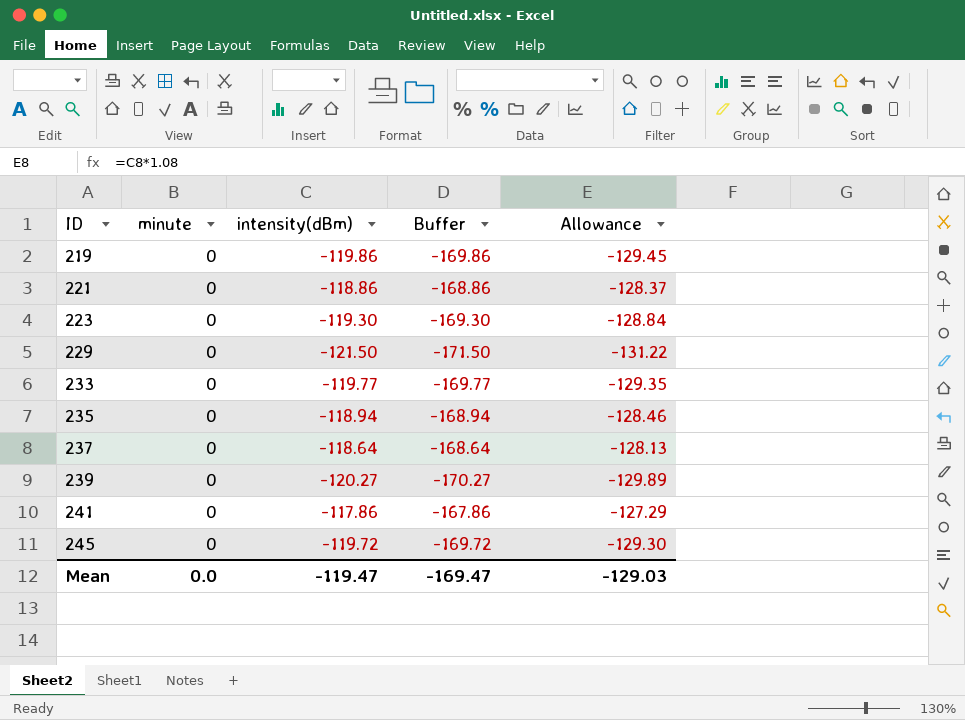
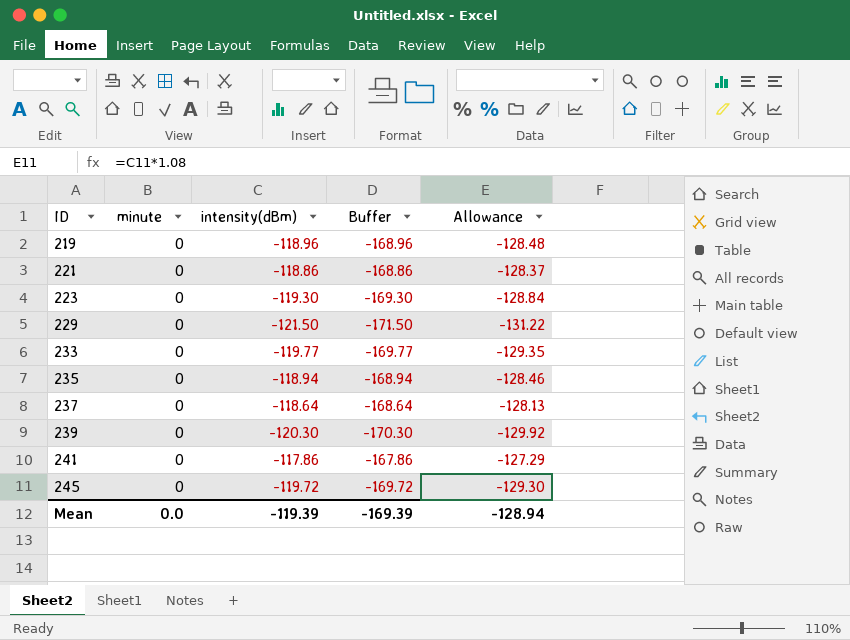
219 | intensity(dBm): -119.86 -> -118.96
219 | Buffer: -169.86 -> -168.96
219 | Allowance: -129.45 -> -128.48
239 | intensity(dBm): -120.27 -> -120.30
239 | Buffer: -170.27 -> -170.30
239 | Allowance: -129.89 -> -129.92
Mean | intensity(dBm): -119.47 -> -119.39
Mean | Buffer: -169.47 -> -169.39
Mean | Allowance: -129.03 -> -128.94

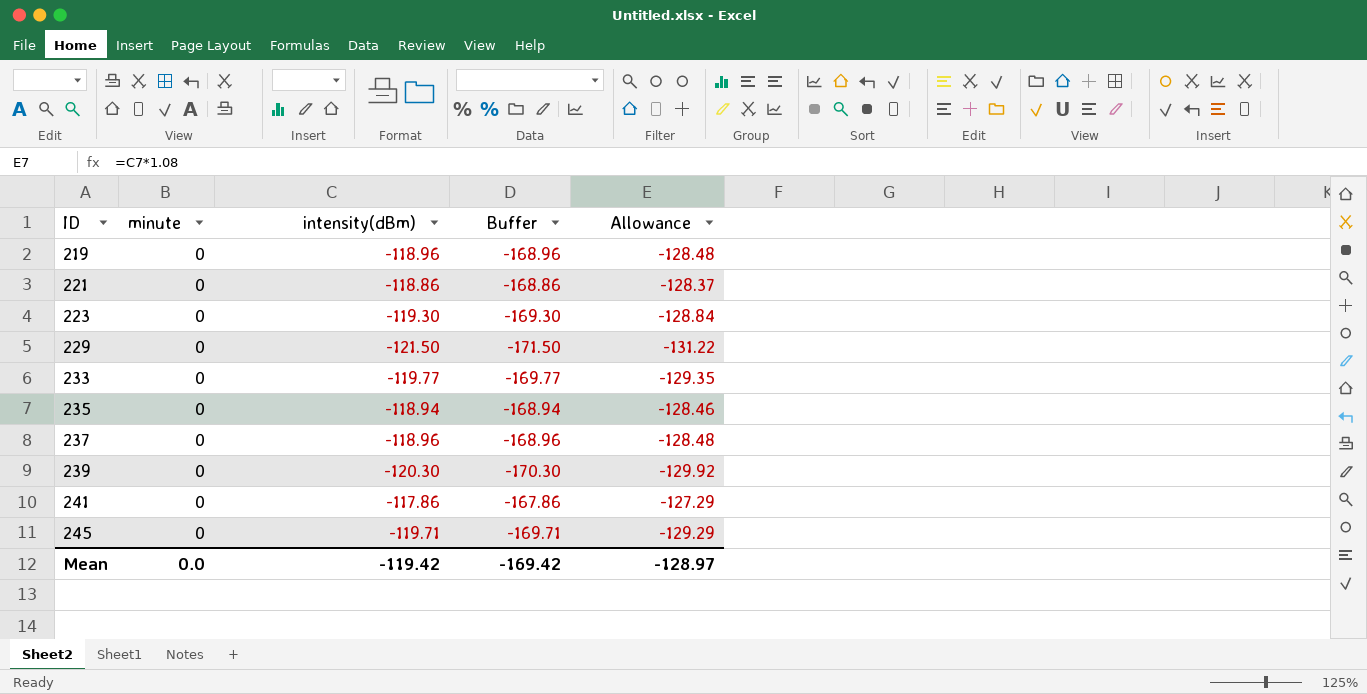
237 | intensity(dBm): -118.64 -> -118.96
237 | Buffer: -168.64 -> -168.96
237 | Allowance: -128.13 -> -128.48
245 | intensity(dBm): -119.72 -> -119.71
245 | Buffer: -169.72 -> -169.71
245 | Allowance: -129.30 -> -129.29
Mean | intensity(dBm): -119.39 -> -119.42
Mean | Buffer: -169.39 -> -169.42
Mean | Allowance: -128.94 -> -128.97

